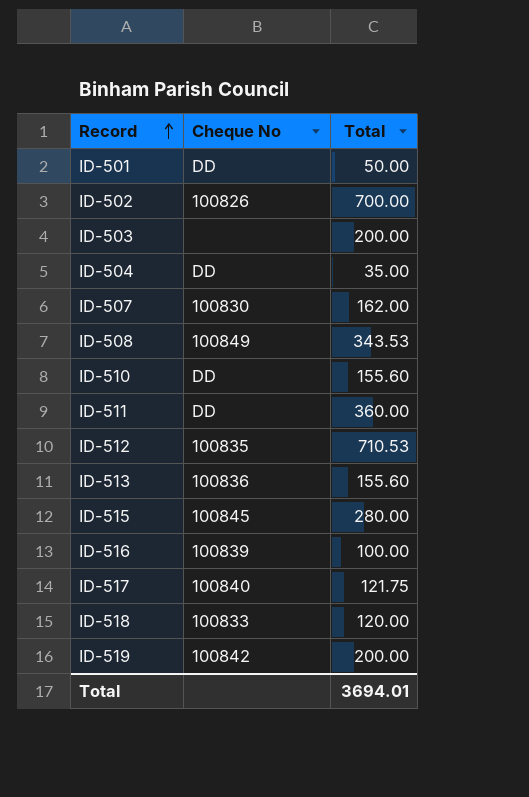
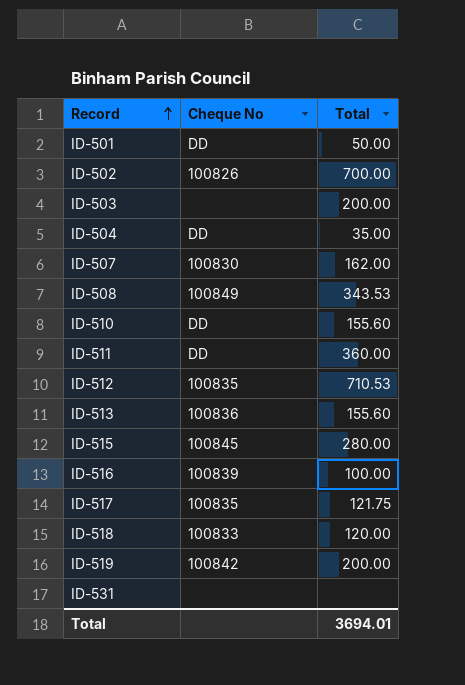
ID-517 | Cheque No: 100840 -> 100835
row ID-531: none -> none | none

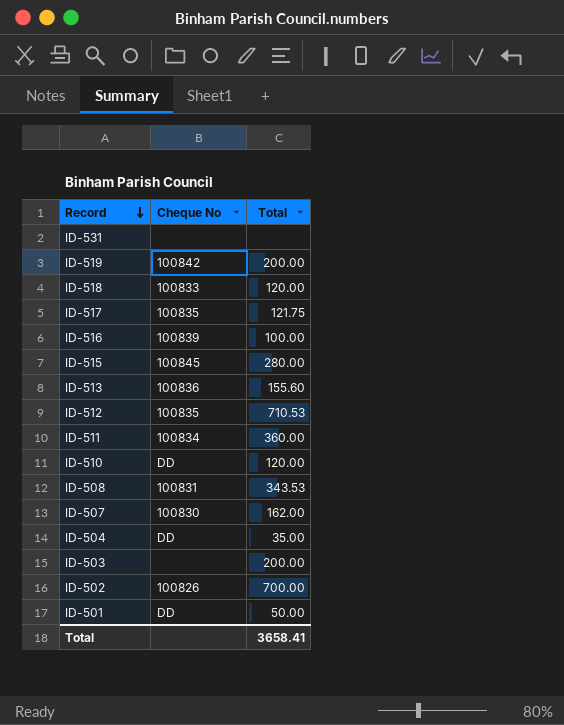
row order: Record ascending -> Record descending
ID-511 | Cheque No: DD -> 100834
ID-510 | Total: 155.60 -> 120.00
ID-508 | Cheque No: 100849 -> 100831
Total | Total: 3694.01 -> 3658.41

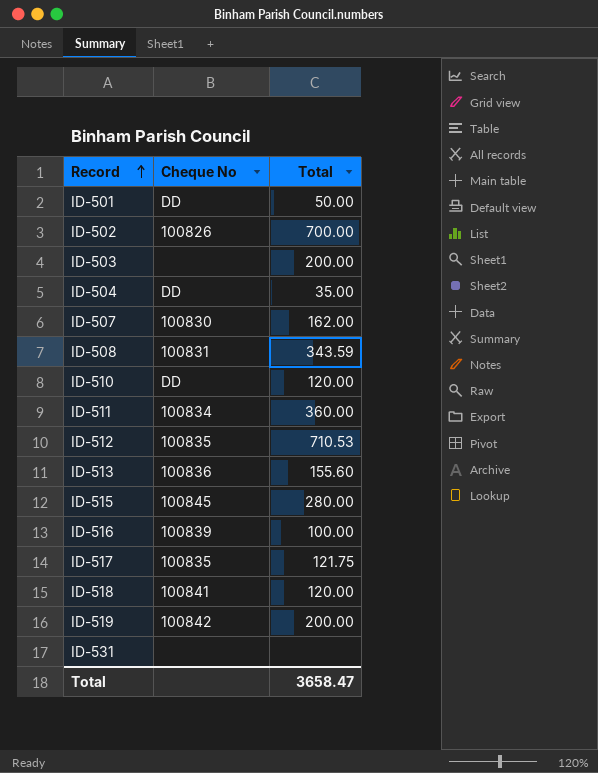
row order: Record descending -> Record ascending
ID-508 | Total: 343.53 -> 343.59
ID-518 | Cheque No: 100833 -> 100841
Total | Total: 3658.41 -> 3658.47

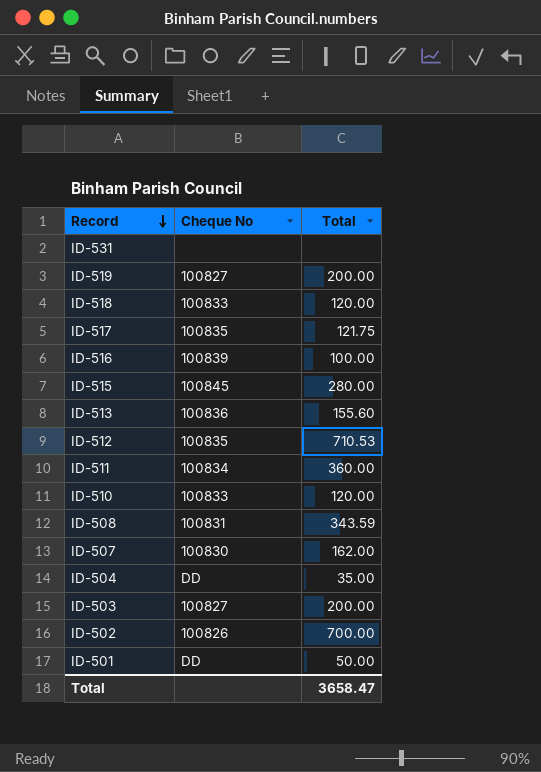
row order: Record ascending -> Record descending
ID-519 | Cheque No: 100842 -> 100827
ID-518 | Cheque No: 100841 -> 100833
ID-510 | Cheque No: DD -> 100833
ID-503 | Cheque No: none -> 100827

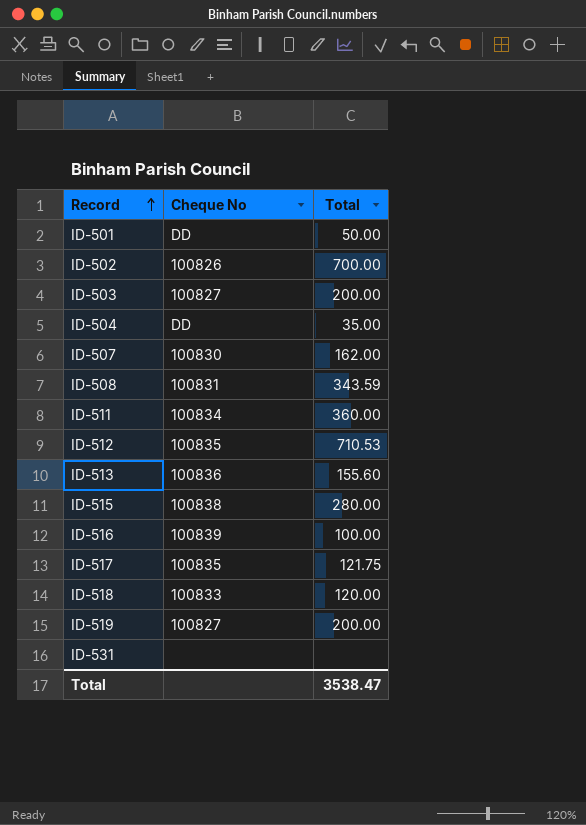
row order: Record descending -> Record ascending
row ID-510: 100833 | 120.00 -> none
ID-515 | Cheque No: 100845 -> 100838
Total | Total: 3658.47 -> 3538.47

